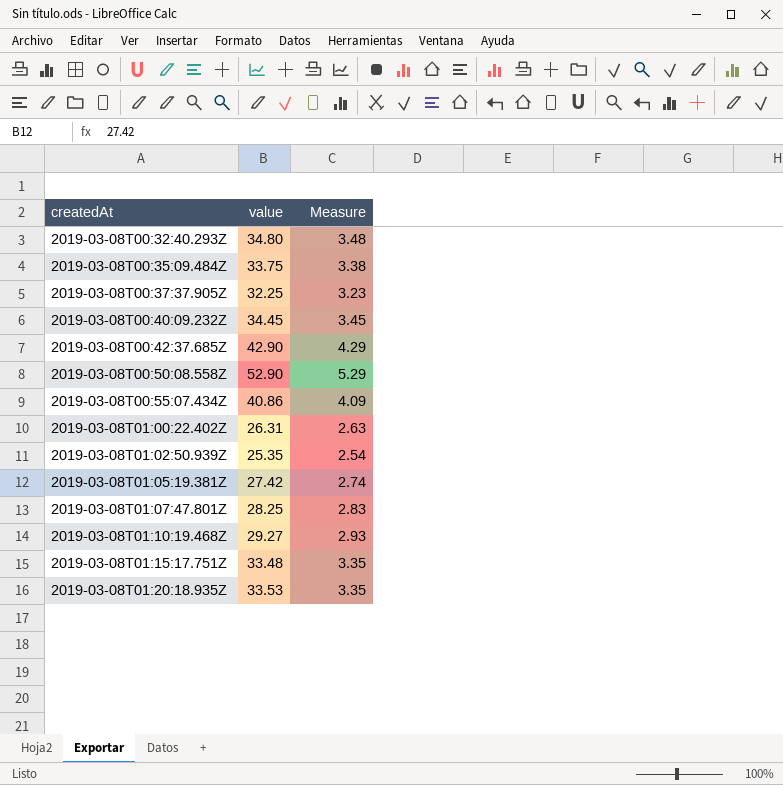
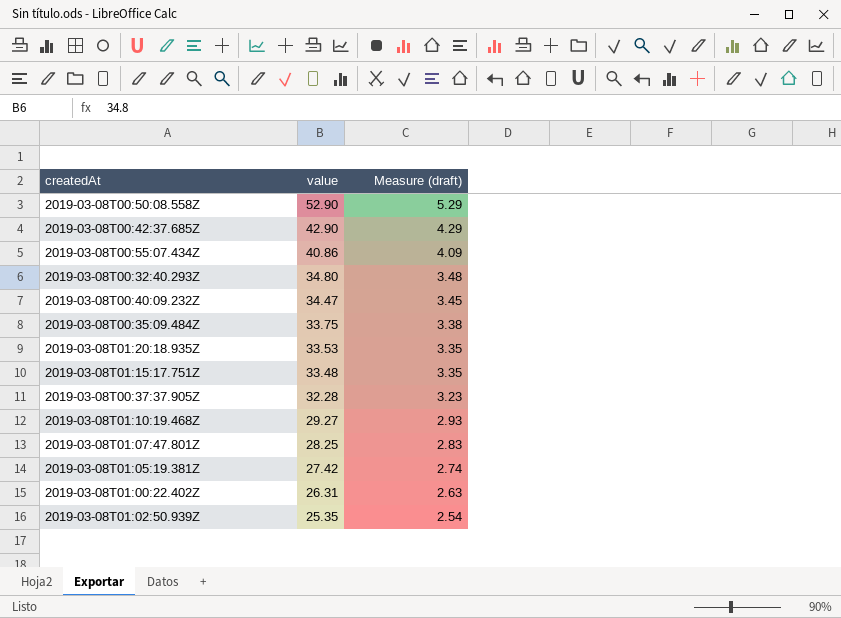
row order: createdAt ascending -> value descending
column name: Measure -> Measure (draft)
2019-03-08T00:40:09.232Z | value: 34.45 -> 34.47
2019-03-08T00:37:37.905Z | value: 32.25 -> 32.28

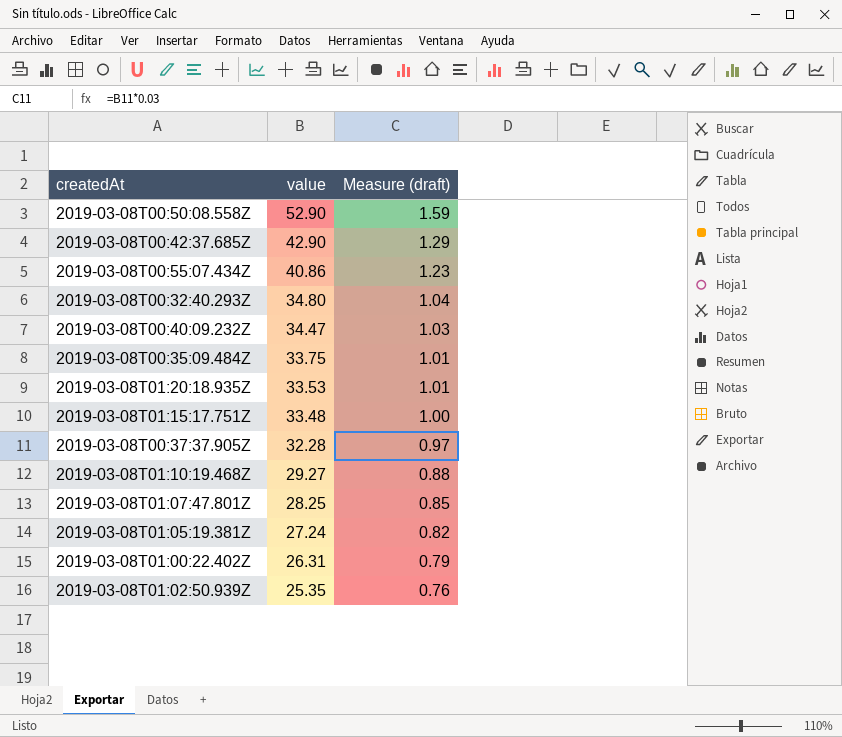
column Measure (draft) | formula: [value] * 0.1 -> [value] * 0.03
2019-03-08T01:05:19.381Z | value: 27.42 -> 27.24

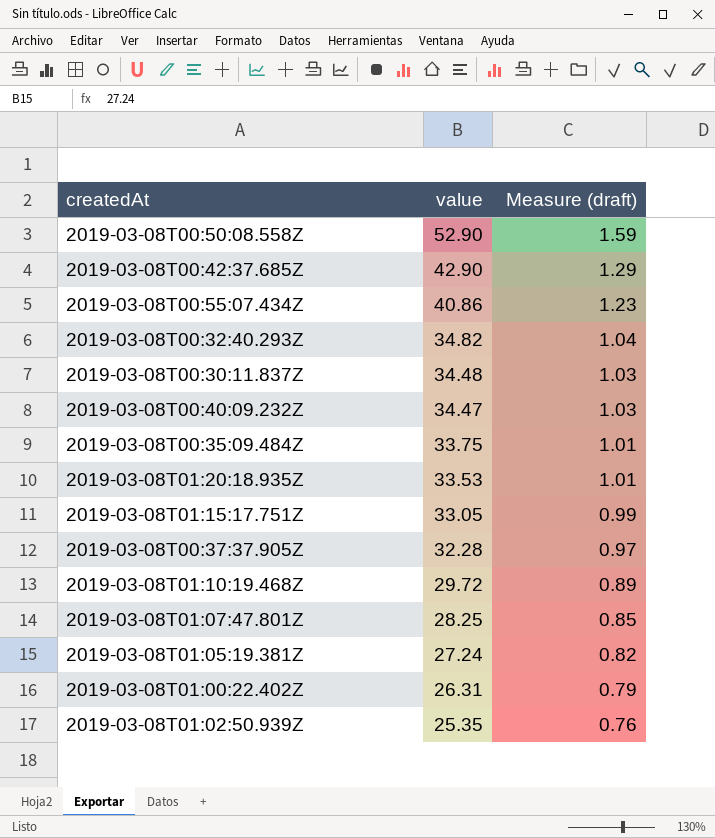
2019-03-08T00:32:40.293Z | value: 34.80 -> 34.82
row 2019-03-08T00:30:11.837Z: none -> 34.48 | 1.03
2019-03-08T01:15:17.751Z | value: 33.48 -> 33.05
2019-03-08T01:15:17.751Z | Measure (draft): 1.00 -> 0.99
2019-03-08T01:10:19.468Z | value: 29.27 -> 29.72
2019-03-08T01:10:19.468Z | Measure (draft): 0.88 -> 0.89

